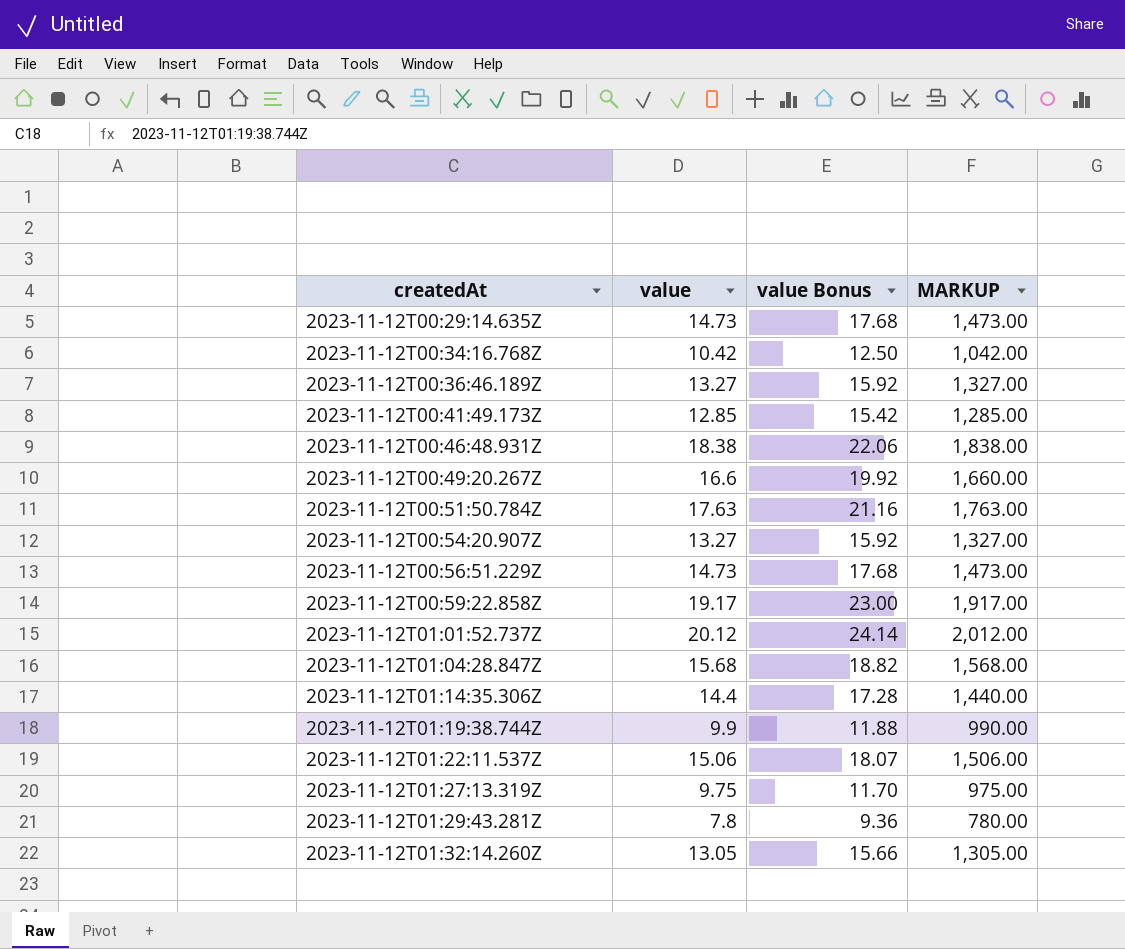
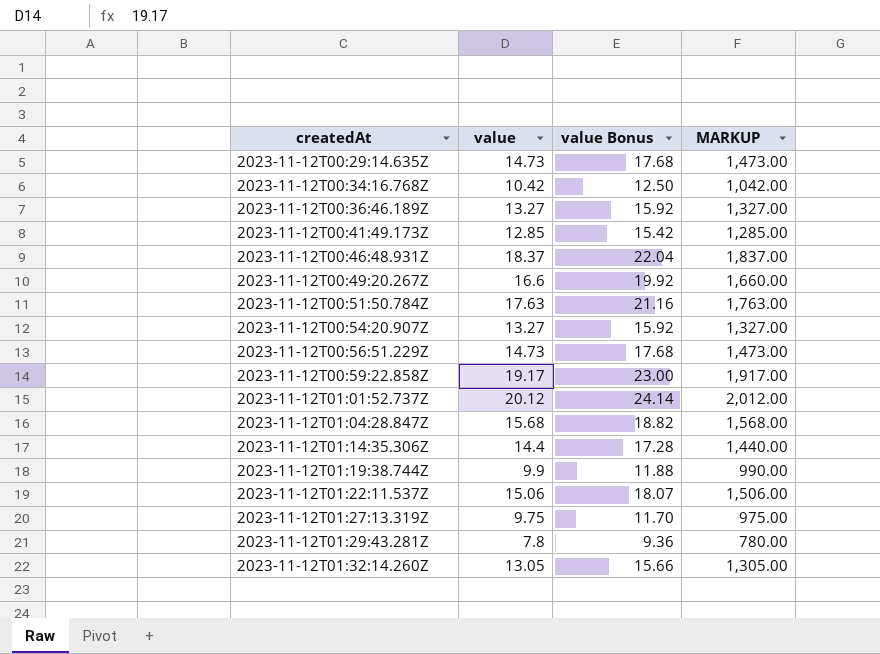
2023-11-12T00:46:48.931Z | value: 18.38 -> 18.37
2023-11-12T00:46:48.931Z | value Bonus: 22.06 -> 22.04
2023-11-12T00:46:48.931Z | MARKUP: 1,838.00 -> 1,837.00

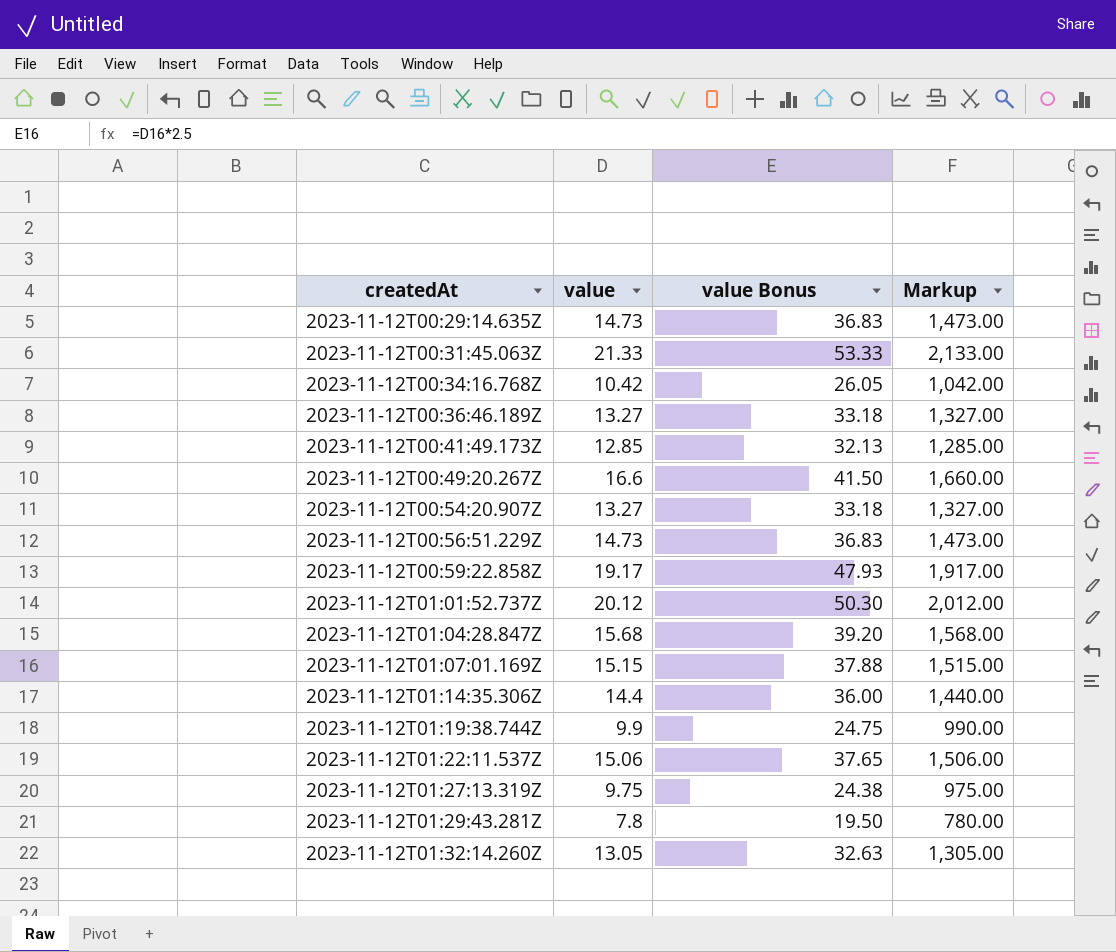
column value Bonus | formula: [value] * 1.2 -> [value] * 2.5
column name: MARKUP -> Markup
row 2023-11-12T00:46:48.931Z: 18.37 | 22.04 | 1,837.00 -> none
row 2023-11-12T00:51:50.784Z: 17.63 | 21.16 | 1,763.00 -> none
row 2023-11-12T00:31:45.063Z: none -> 21.33 | 53.33 | 2,133.00
row 2023-11-12T01:07:01.169Z: none -> 15.15 | 37.88 | 1,515.00

